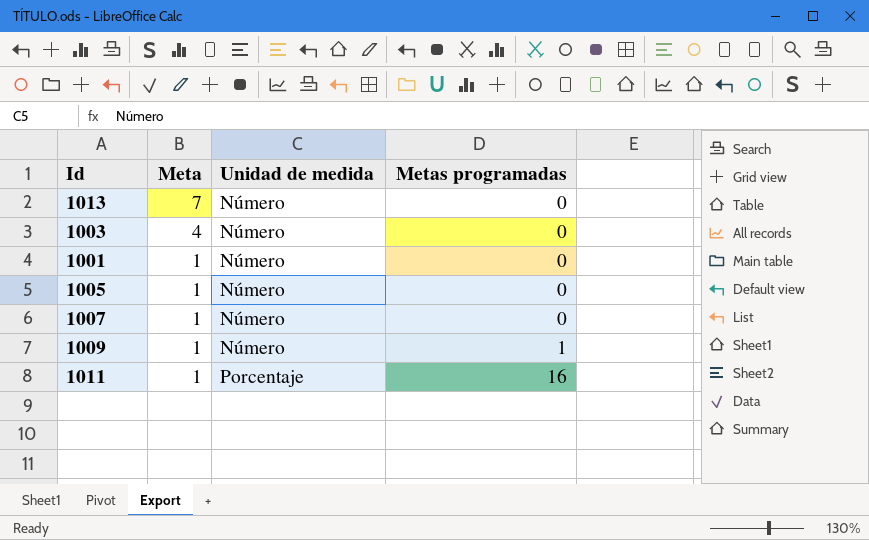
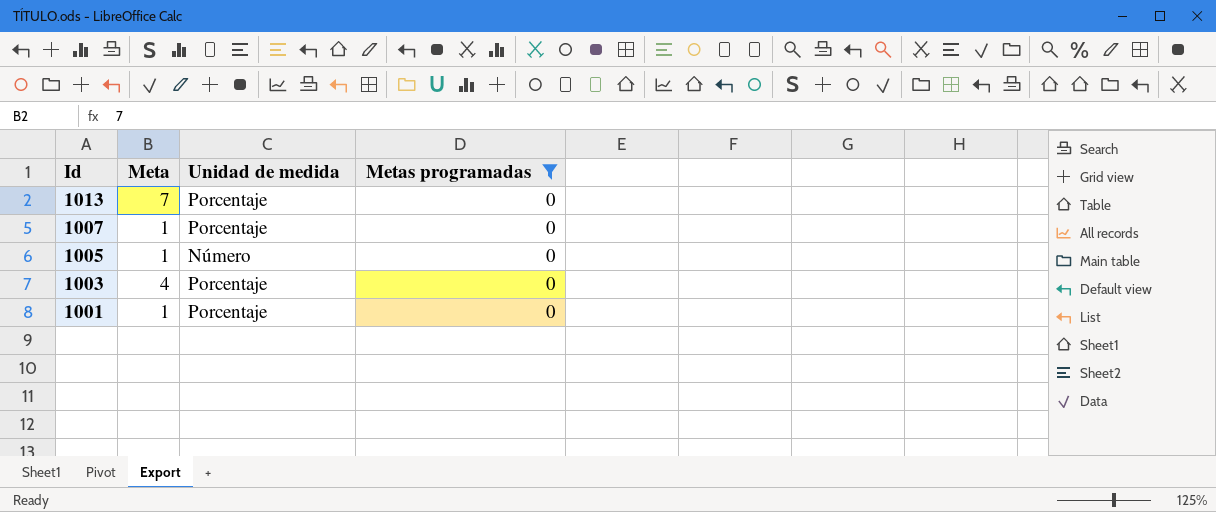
filter: none -> Metas programadas = 0
row order: Meta descending -> Id descending
1013 | Unidad de medida: Número -> Porcentaje
1007 | Unidad de medida: Número -> Porcentaje
1003 | Unidad de medida: Número -> Porcentaje
1001 | Unidad de medida: Número -> Porcentaje

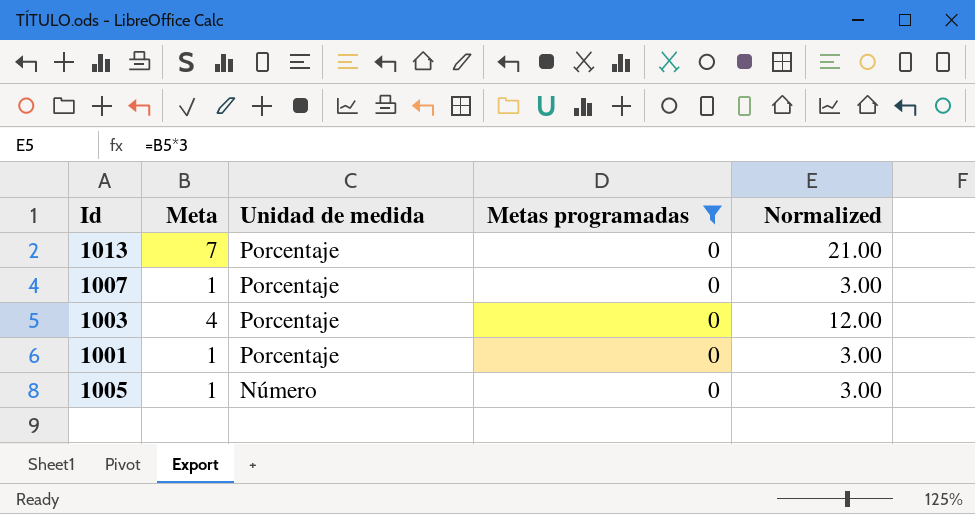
row order: Id descending -> Unidad de medida descending
column Normalized | formula: none -> [Meta] * 3

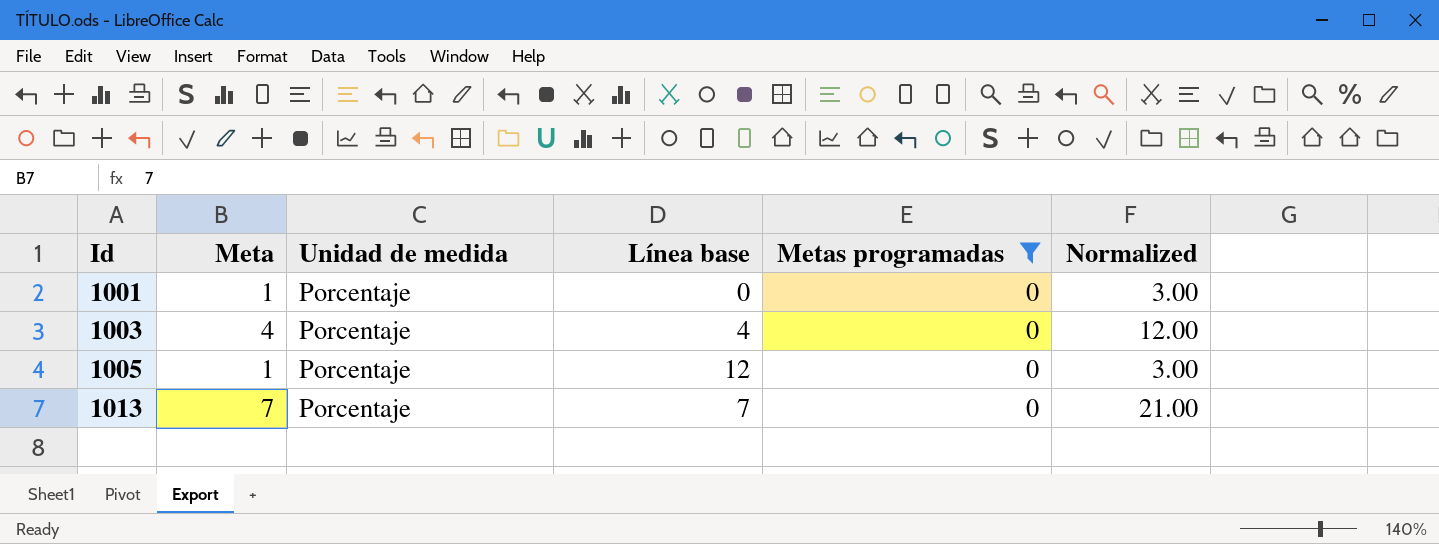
row order: Unidad de medida descending -> Id ascending
column Línea base | position: none -> 4
row 1007: 1 | Porcentaje | 0 | 3.00 -> none
1005 | Unidad de medida: Número -> Porcentaje

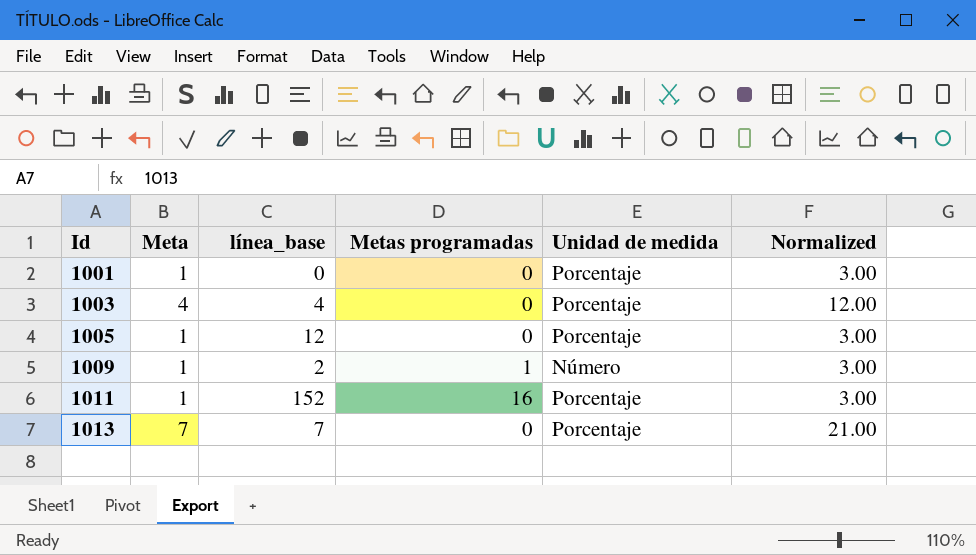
filter: Metas programadas = 0 -> none
column name: Línea base -> línea_base
column Unidad de medida | position: 3 -> 5

